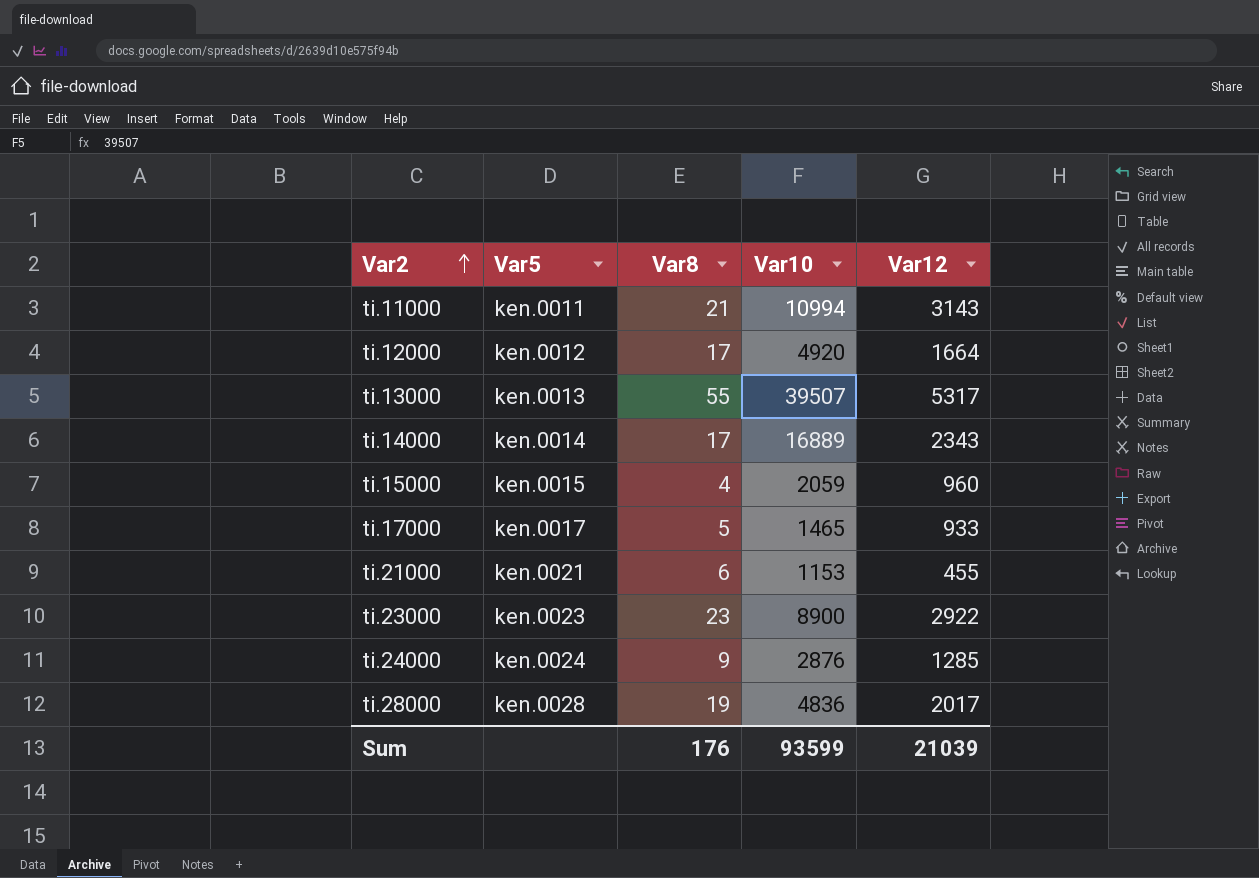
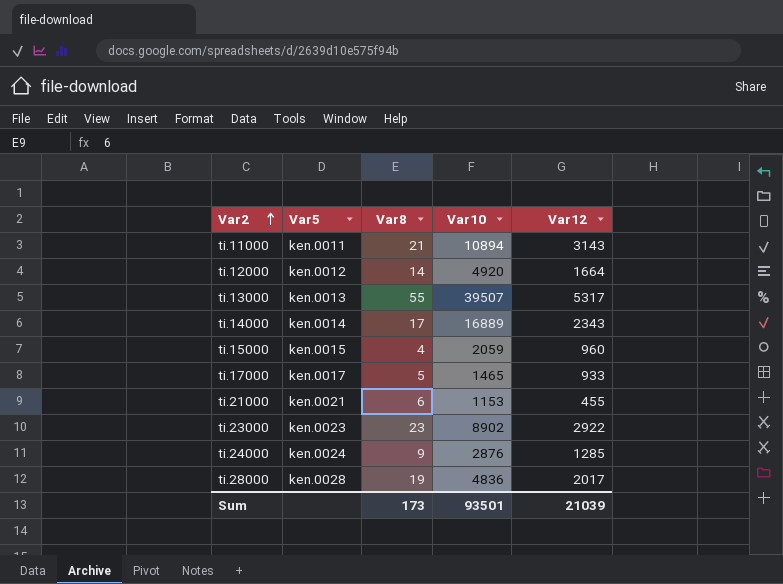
ti.11000 | Var10: 10994 -> 10894
ti.12000 | Var8: 17 -> 14
ti.23000 | Var10: 8900 -> 8902
Sum | Var8: 176 -> 173
Sum | Var10: 93599 -> 93501

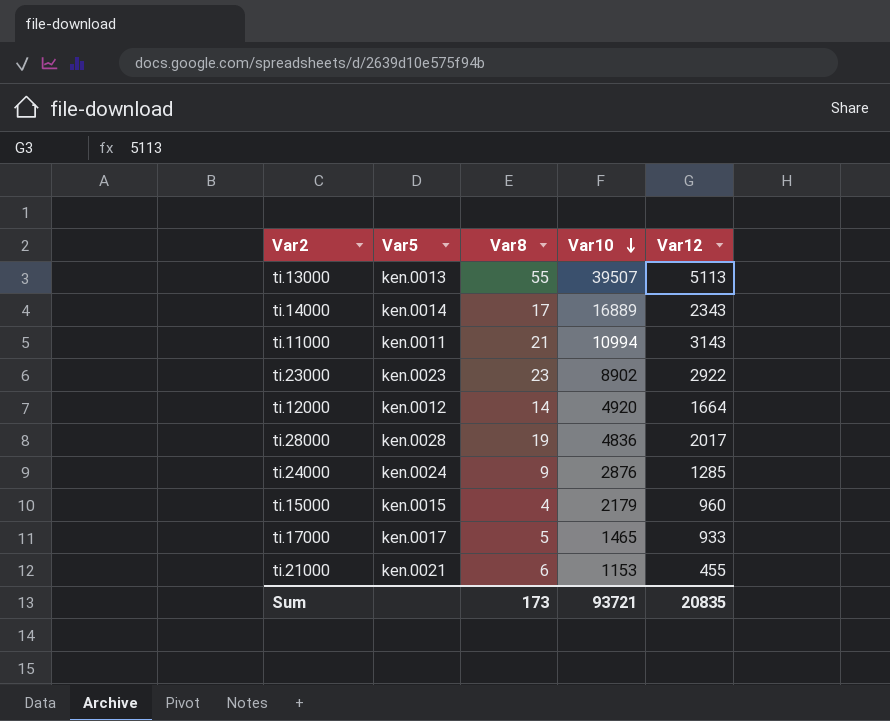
row order: Var2 ascending -> Var10 descending
ti.13000 | Var12: 5317 -> 5113
ti.11000 | Var10: 10894 -> 10994
ti.15000 | Var10: 2059 -> 2179
Sum | Var10: 93501 -> 93721
Sum | Var12: 21039 -> 20835

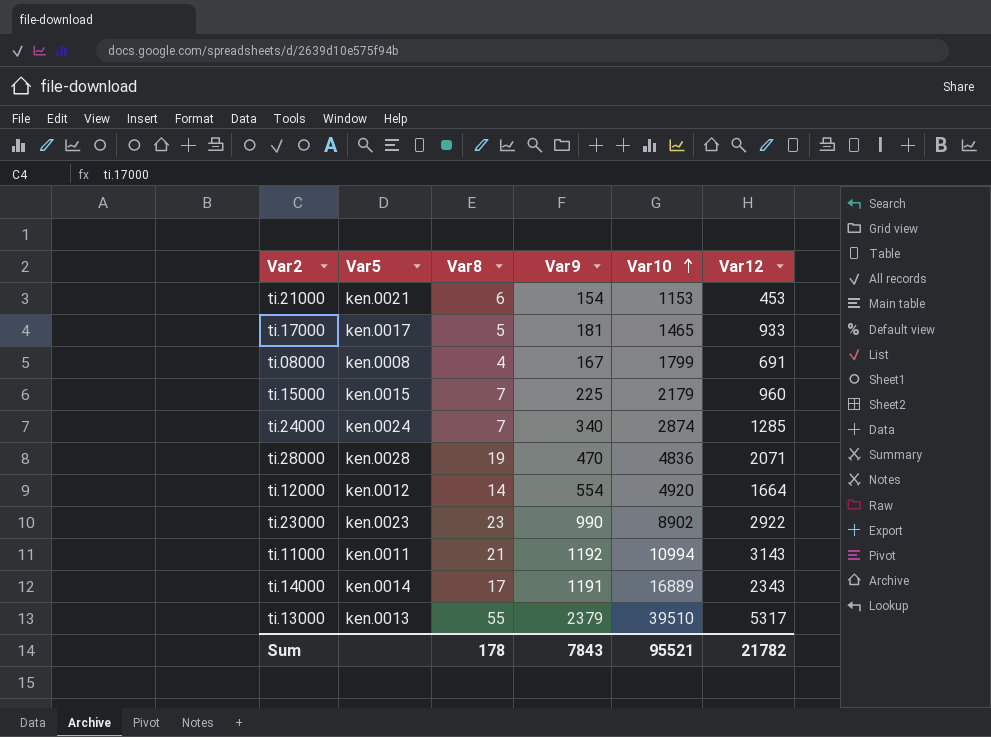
row order: Var10 descending -> Var10 ascending
column Var9 | position: none -> 4
ti.21000 | Var12: 455 -> 453
row ti.08000: none -> ken.0008 | 4 | 167 | 1799 | 691
ti.15000 | Var8: 4 -> 7
ti.24000 | Var8: 9 -> 7
ti.24000 | Var10: 2876 -> 2874
ti.28000 | Var12: 2017 -> 2071
ti.13000 | Var10: 39507 -> 39510
ti.13000 | Var12: 5113 -> 5317
Sum | Var8: 173 -> 178
Sum | Var10: 93721 -> 95521
Sum | Var12: 20835 -> 21782

